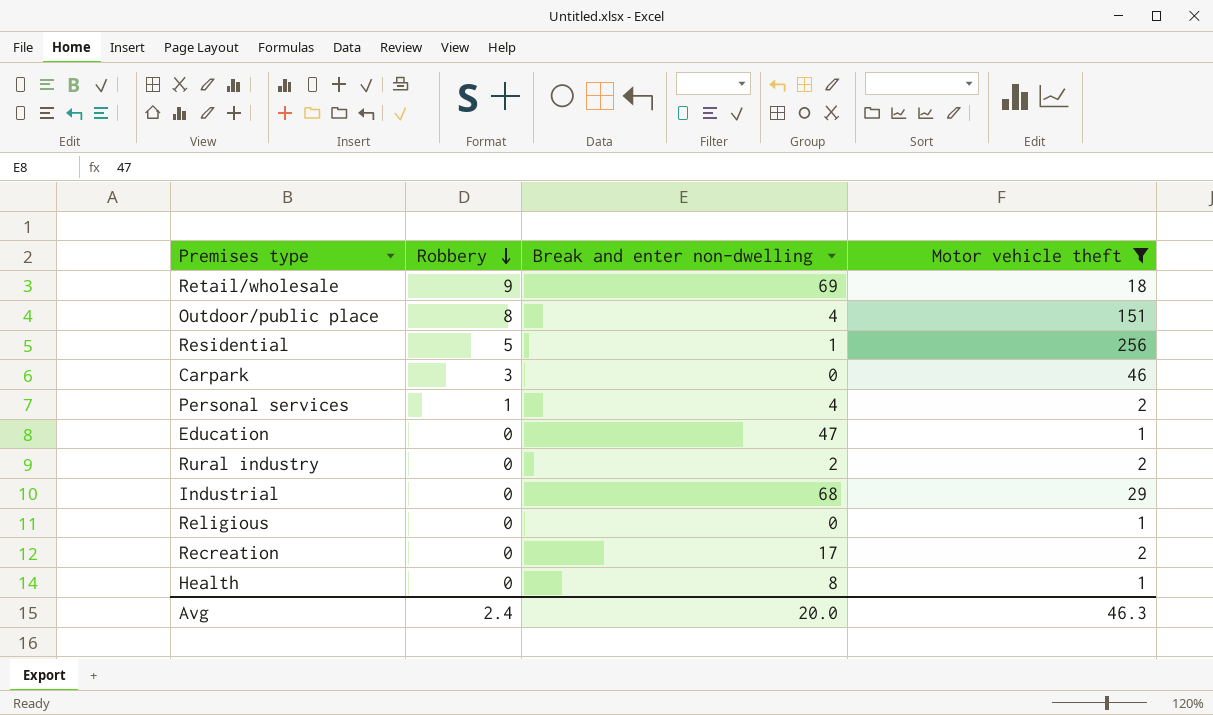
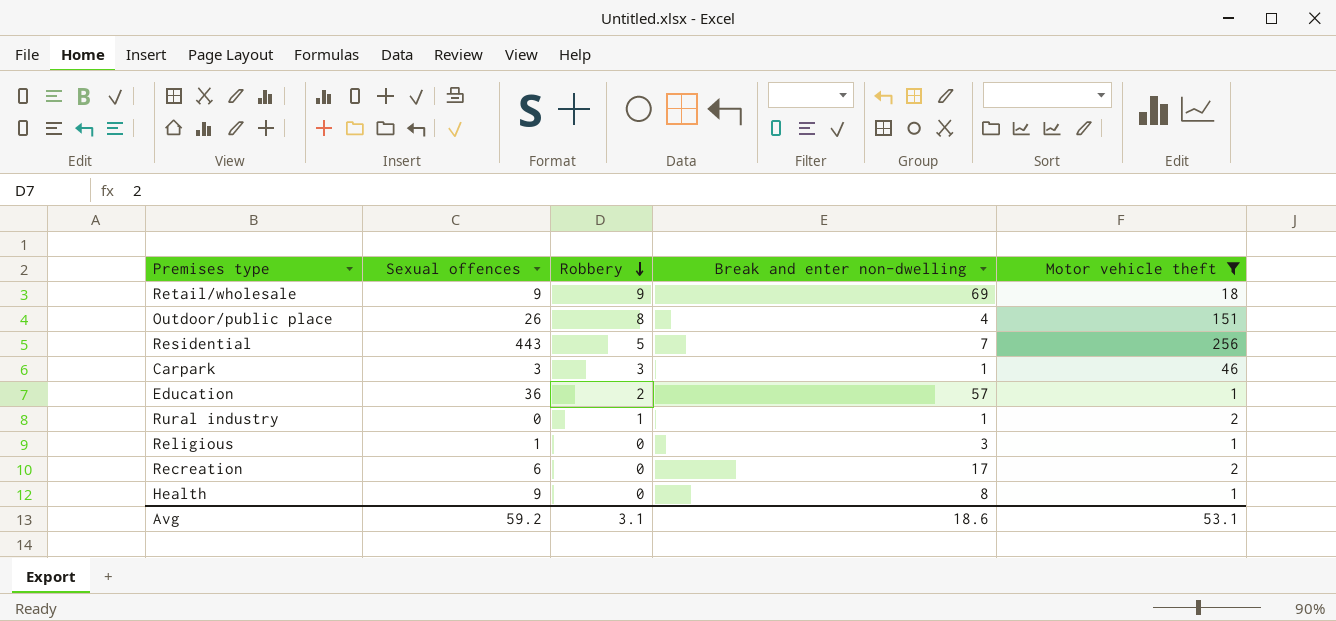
column Sexual offences | position: none -> 2
row Personal services: 1 | 4 | 2 -> none
row Industrial: 0 | 68 | 29 -> none
Residential | Break and enter non-dwelling: 1 -> 7
Carpark | Break and enter non-dwelling: 0 -> 1
Education | Robbery: 0 -> 2
Education | Break and enter non-dwelling: 47 -> 57
Rural industry | Robbery: 0 -> 1
Rural industry | Break and enter non-dwelling: 2 -> 1
Religious | Break and enter non-dwelling: 0 -> 3
Avg | Robbery: 2.4 -> 3.1
Avg | Break and enter non-dwelling: 20.0 -> 18.6
Avg | Motor vehicle theft: 46.3 -> 53.1

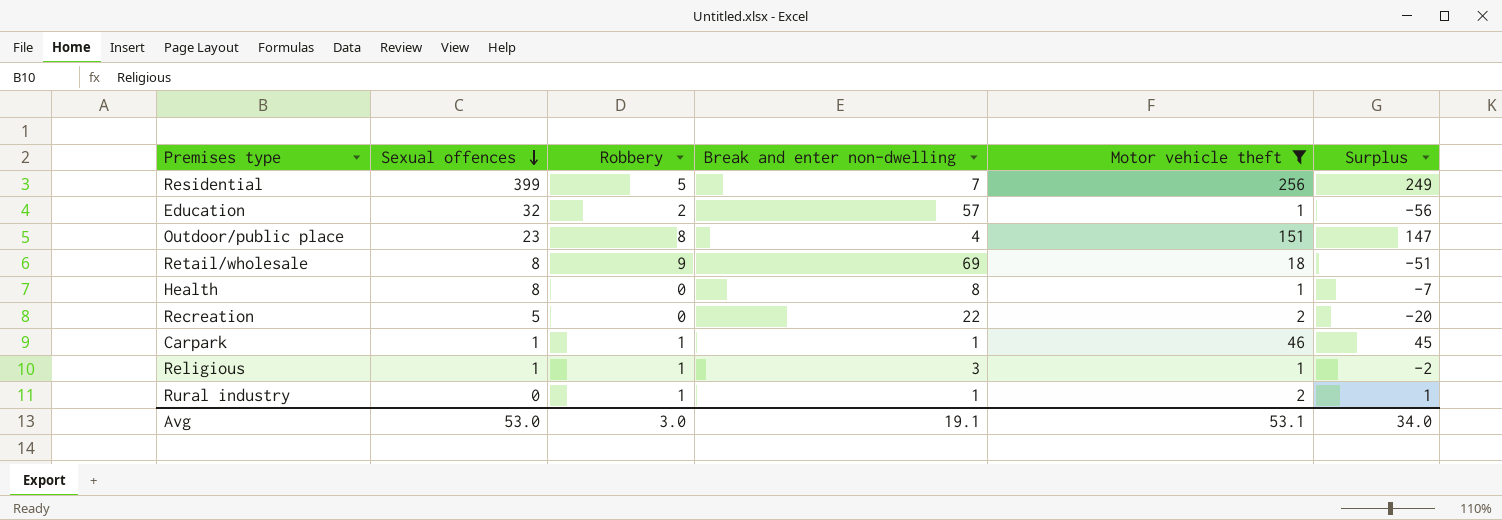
row order: Robbery descending -> Sexual offences descending
column Surplus | formula: none -> [Motor vehicle theft] - [Break and enter non-dwelling]
Residential | Sexual offences: 443 -> 399
Education | Sexual offences: 36 -> 32
Outdoor/public place | Sexual offences: 26 -> 23
Retail/wholesale | Sexual offences: 9 -> 8
Health | Sexual offences: 9 -> 8
Recreation | Sexual offences: 6 -> 5
Recreation | Break and enter non-dwelling: 17 -> 22
Carpark | Sexual offences: 3 -> 1
Carpark | Robbery: 3 -> 1
Religious | Robbery: 0 -> 1
Avg | Sexual offences: 59.2 -> 53.0
Avg | Robbery: 3.1 -> 3.0
Avg | Break and enter non-dwelling: 18.6 -> 19.1

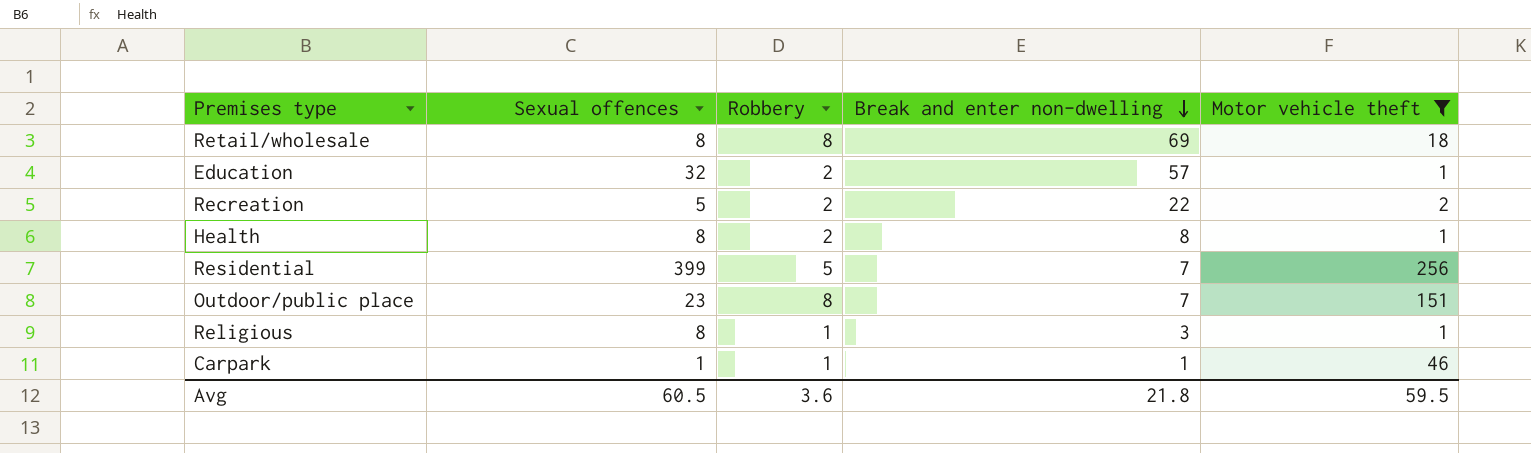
row order: Sexual offences descending -> Break and enter non-dwelling descending
column Surplus | formula: [Motor vehicle theft] - [Break and enter non-dwelling] -> none
row Rural industry: 0 | 1 | 1 | 2 | 1 -> none
Retail/wholesale | Robbery: 9 -> 8
Recreation | Robbery: 0 -> 2
Health | Robbery: 0 -> 2
Outdoor/public place | Break and enter non-dwelling: 4 -> 7
Religious | Sexual offences: 1 -> 8
Avg | Sexual offences: 53.0 -> 60.5
Avg | Robbery: 3.0 -> 3.6
Avg | Break and enter non-dwelling: 19.1 -> 21.8
Avg | Motor vehicle theft: 53.1 -> 59.5

